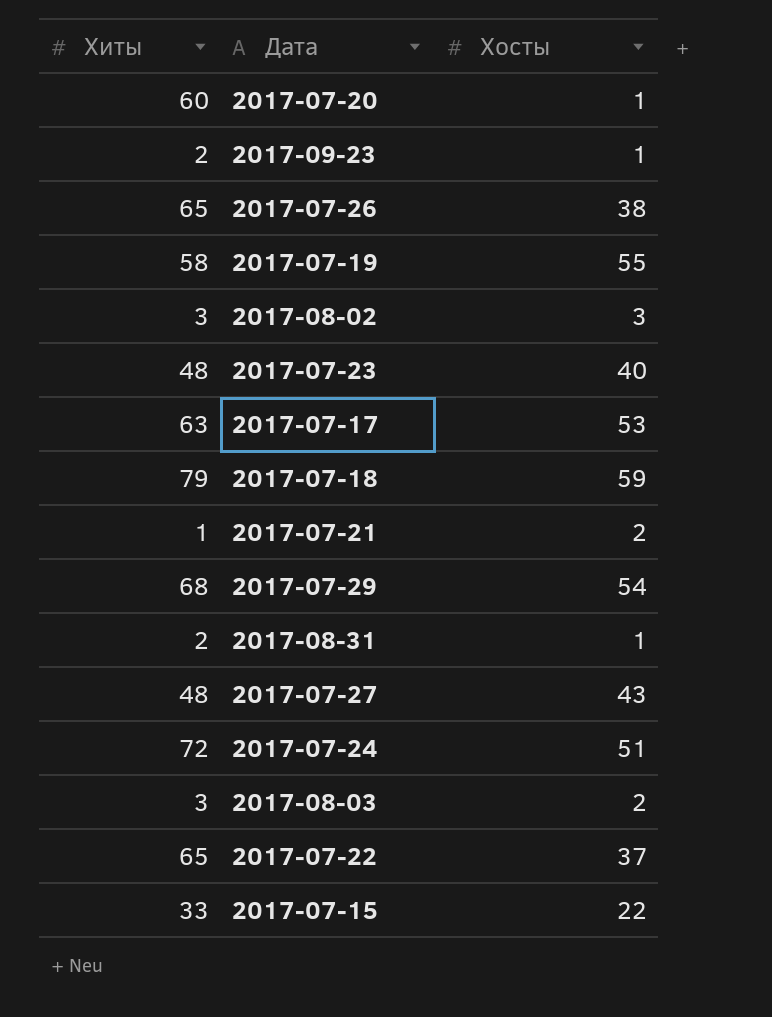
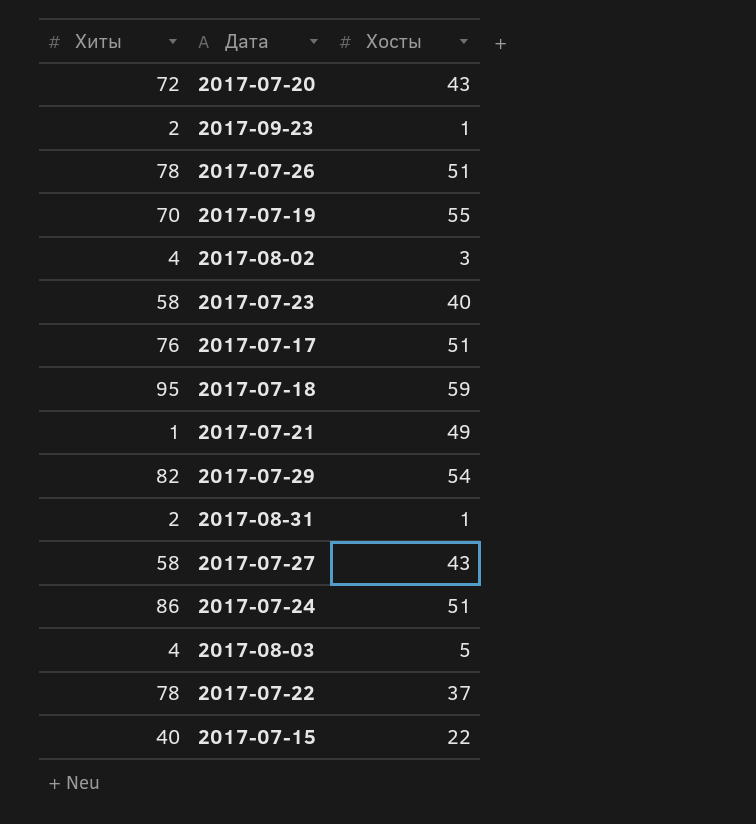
2017-07-20 | Хиты: 60 -> 72
2017-07-20 | Хосты: 1 -> 43
2017-07-26 | Хиты: 65 -> 78
2017-07-26 | Хосты: 38 -> 51
2017-07-19 | Хиты: 58 -> 70
2017-08-02 | Хиты: 3 -> 4
2017-07-23 | Хиты: 48 -> 58
2017-07-17 | Хиты: 63 -> 76
2017-07-17 | Хосты: 53 -> 51
2017-07-18 | Хиты: 79 -> 95
2017-07-21 | Хосты: 2 -> 49
2017-07-29 | Хиты: 68 -> 82
2017-07-27 | Хиты: 48 -> 58
2017-07-24 | Хиты: 72 -> 86
2017-08-03 | Хиты: 3 -> 4
2017-08-03 | Хосты: 2 -> 5
2017-07-22 | Хиты: 65 -> 78
2017-07-15 | Хиты: 33 -> 40

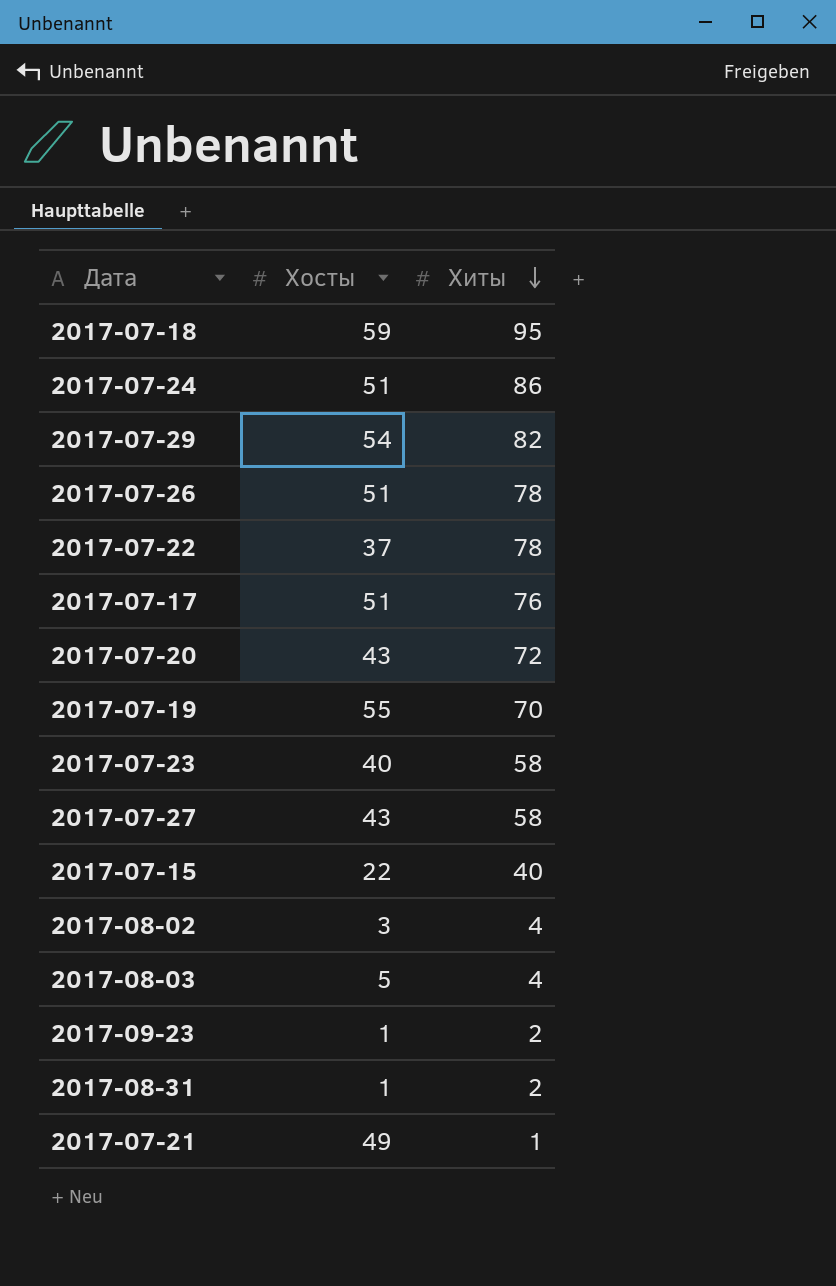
row order: none -> Хиты descending
column Хиты | position: 1 -> 3

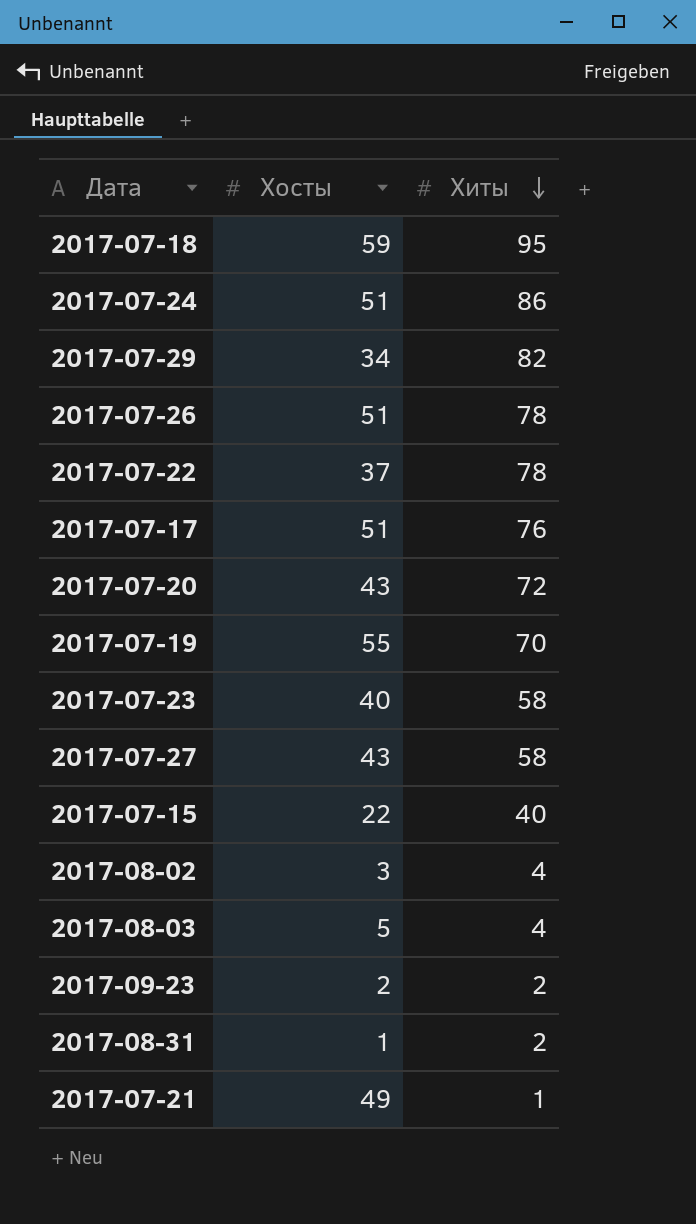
2017-07-29 | Хосты: 54 -> 34
2017-09-23 | Хосты: 1 -> 2

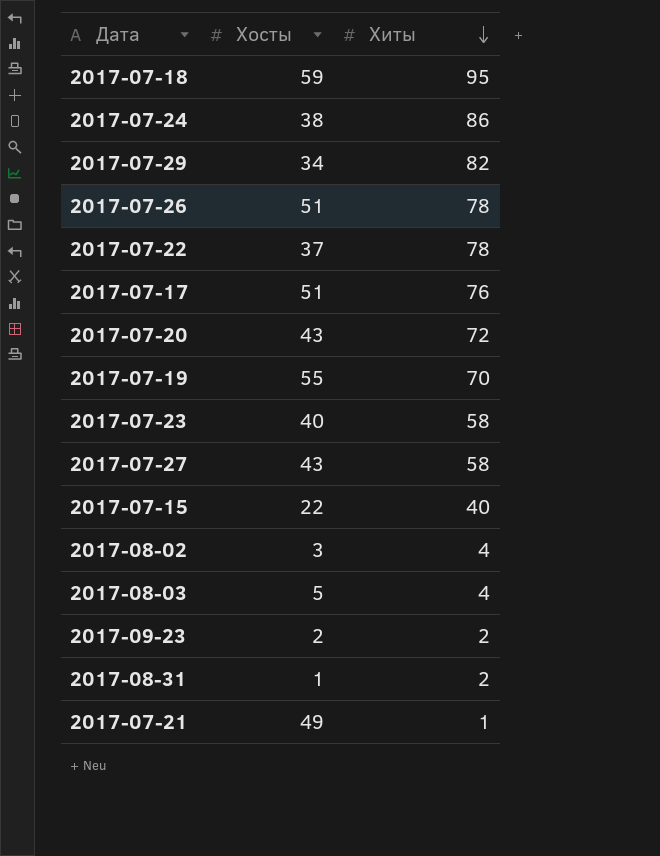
2017-07-24 | Хосты: 51 -> 38

